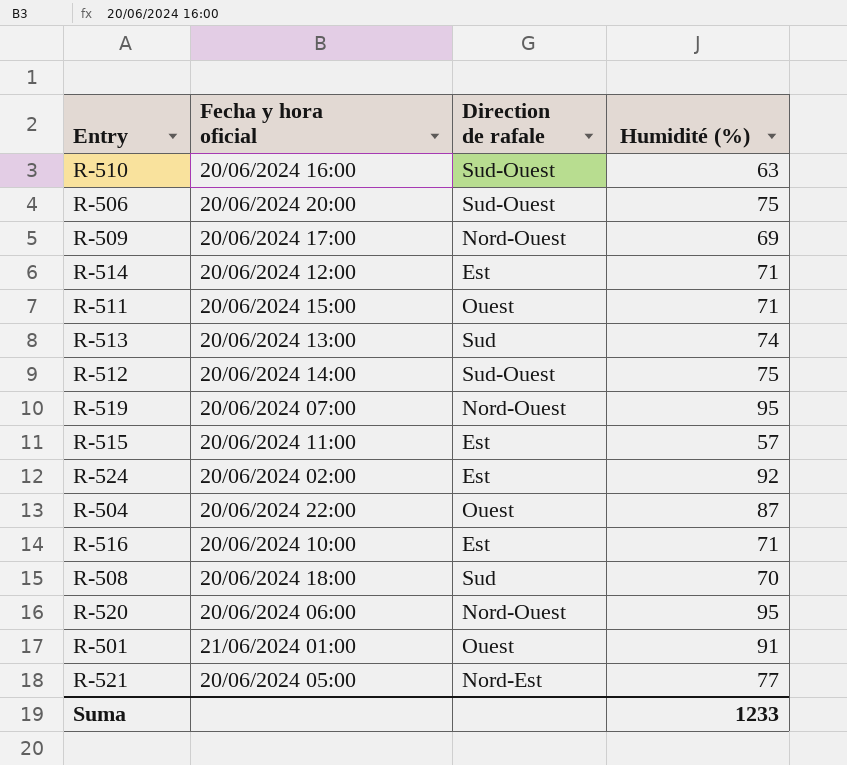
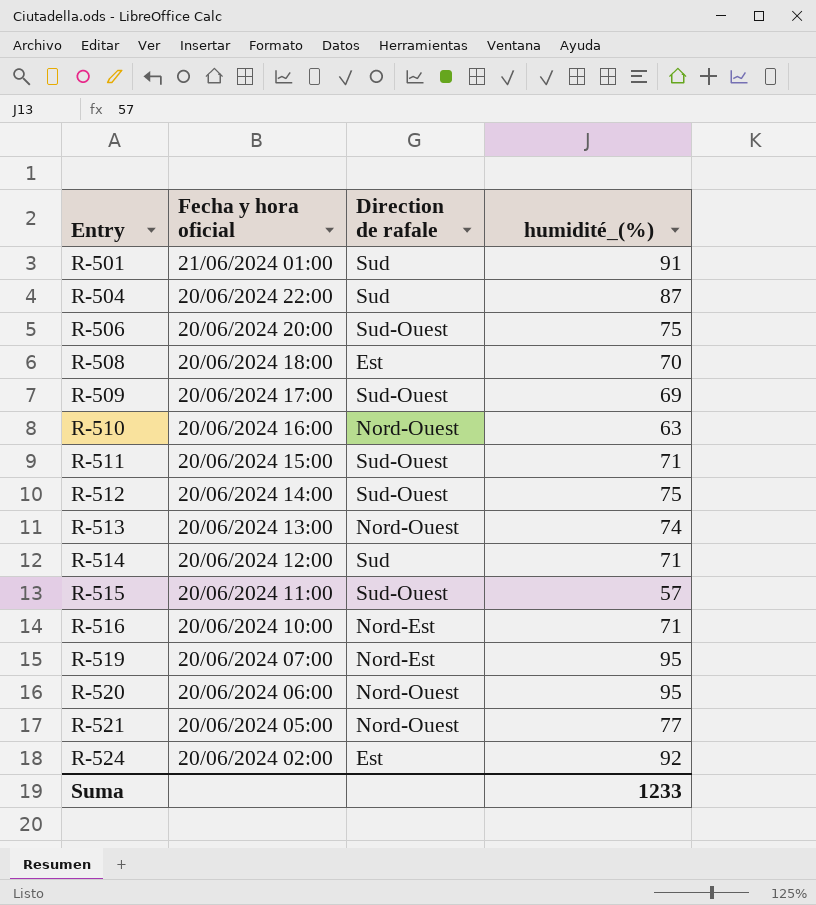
row order: none -> Entry ascending
column name: Humidité (%) -> humidité_(%)
R-501 | Direction de rafale: Ouest -> Sud
R-504 | Direction de rafale: Ouest -> Sud
R-508 | Direction de rafale: Sud -> Est
R-509 | Direction de rafale: Nord-Ouest -> Sud-Ouest
R-510 | Direction de rafale: Sud-Ouest -> Nord-Ouest
R-511 | Direction de rafale: Ouest -> Sud-Ouest
R-513 | Direction de rafale: Sud -> Nord-Ouest
R-514 | Direction de rafale: Est -> Sud
R-515 | Direction de rafale: Est -> Sud-Ouest
R-516 | Direction de rafale: Est -> Nord-Est
R-519 | Direction de rafale: Nord-Ouest -> Nord-Est
R-521 | Direction de rafale: Nord-Est -> Nord-Ouest

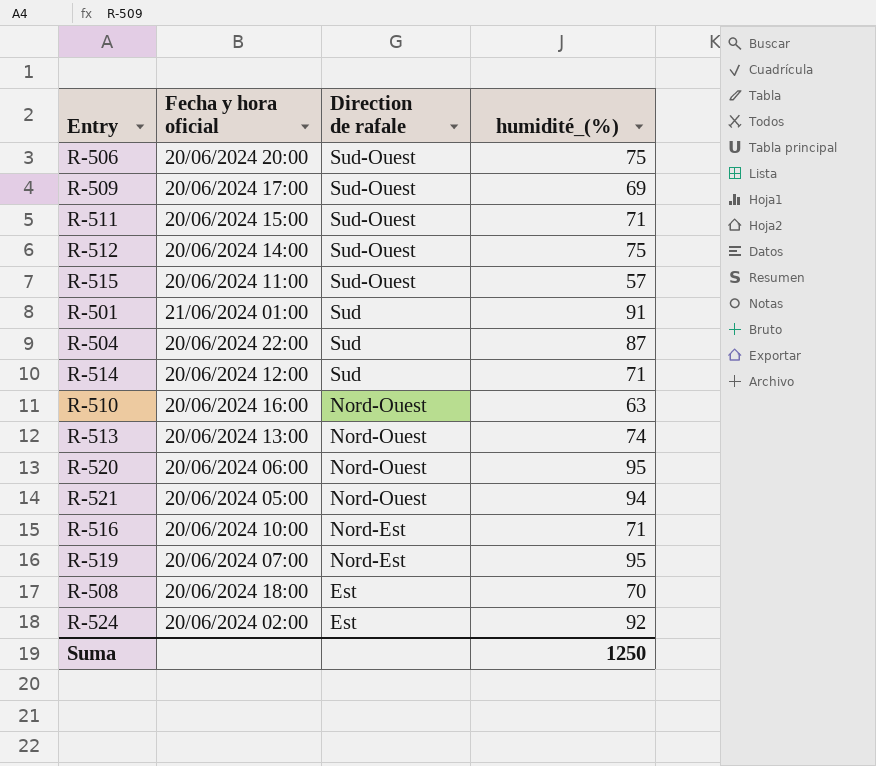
row order: Entry ascending -> Direction de rafale descending
R-521 | humidité_(%): 77 -> 94
Suma | humidité_(%): 1233 -> 1250

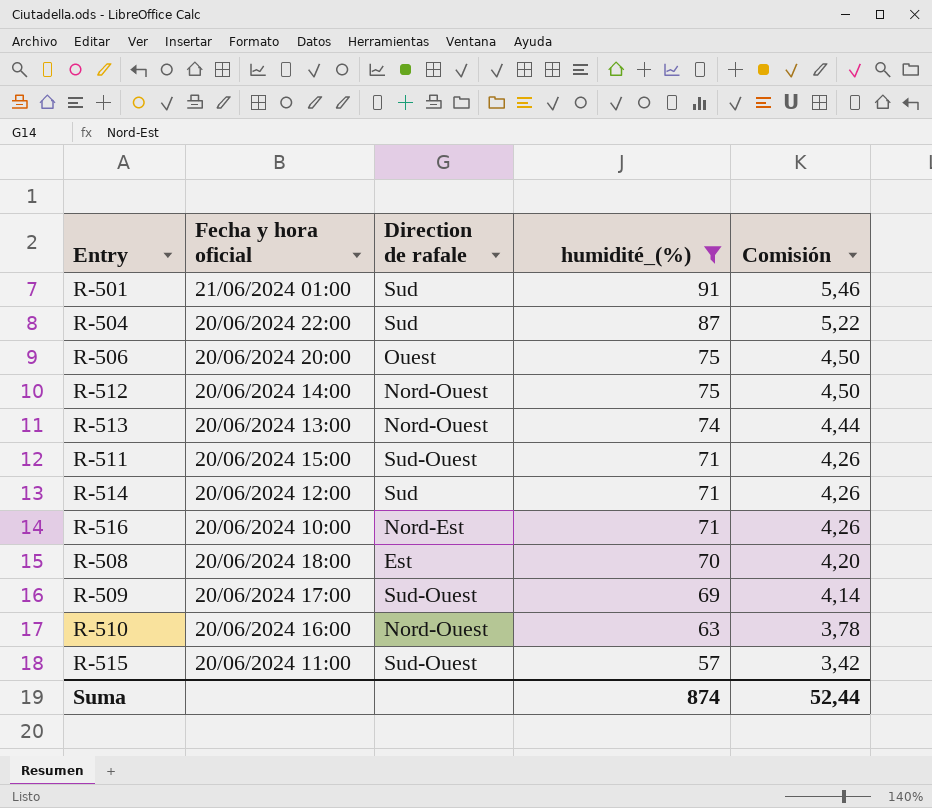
filter: none -> humidité_(%) <= 91
row order: Direction de rafale descending -> humidité_(%) descending
column Comisión | formula: none -> [humidité_(%)] * 0,06
R-506 | Direction de rafale: Sud-Ouest -> Ouest
R-512 | Direction de rafale: Sud-Ouest -> Nord-Ouest
Suma | humidité_(%): 1250 -> 874

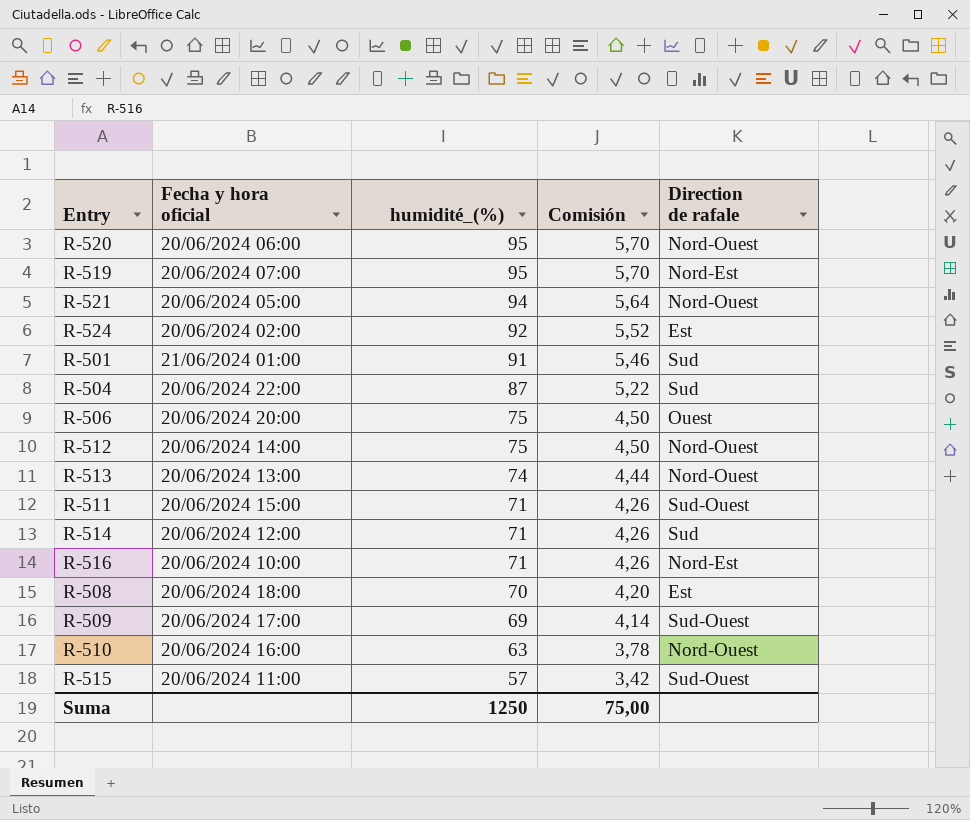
filter: humidité_(%) <= 91 -> none
column Direction de rafale | position: 3 -> 5
Suma | humidité_(%): 874 -> 1250
Suma | Comisión: 52,44 -> 75,00

